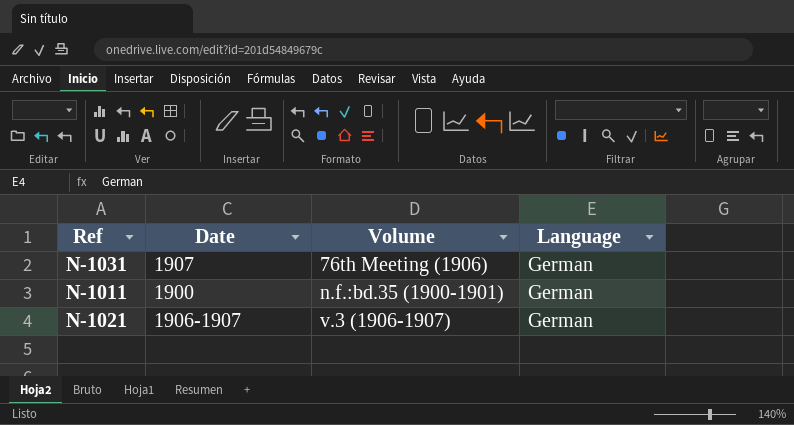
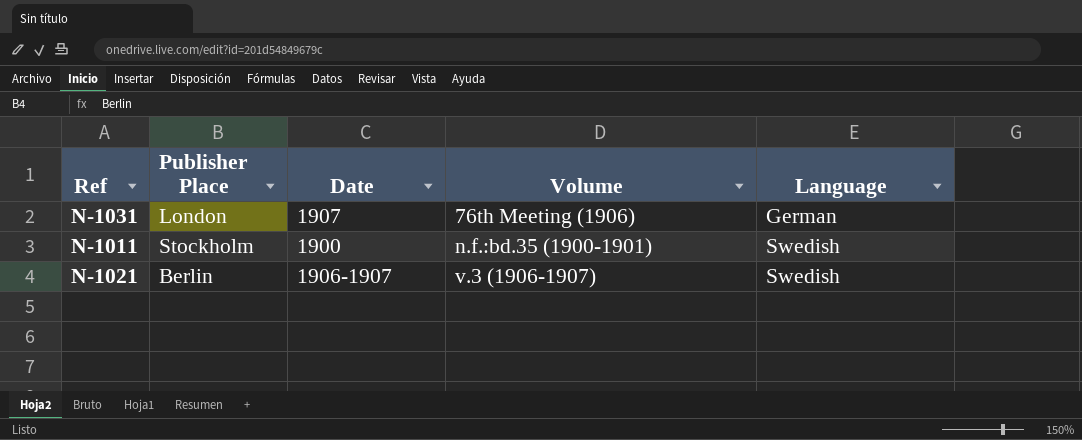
column Publisher Place | position: none -> 2
N-1011 | Language: German -> Swedish
N-1021 | Language: German -> Swedish

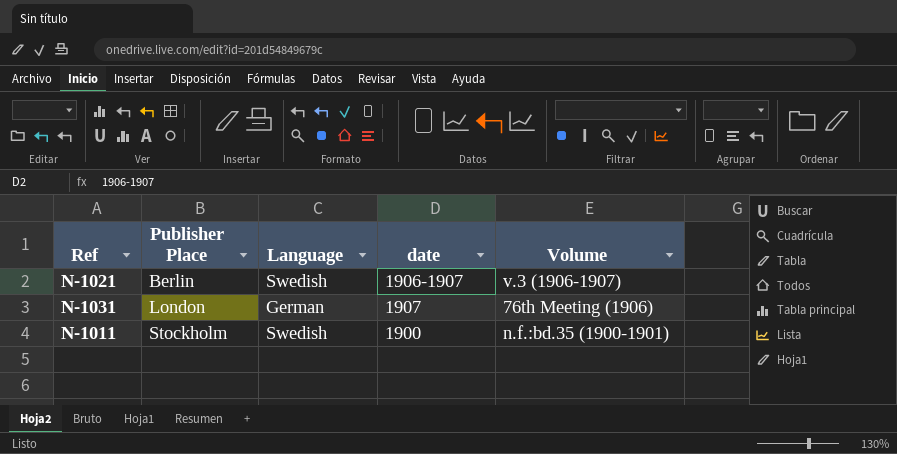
row order: Volume ascending -> Publisher Place ascending
column Language | position: 5 -> 3
column name: Date -> date

